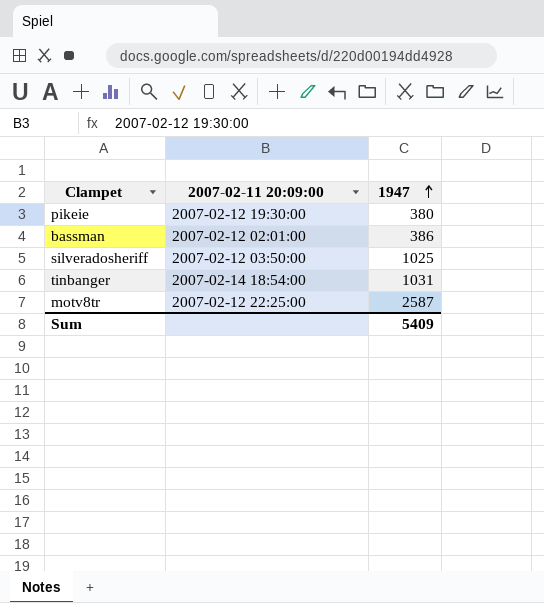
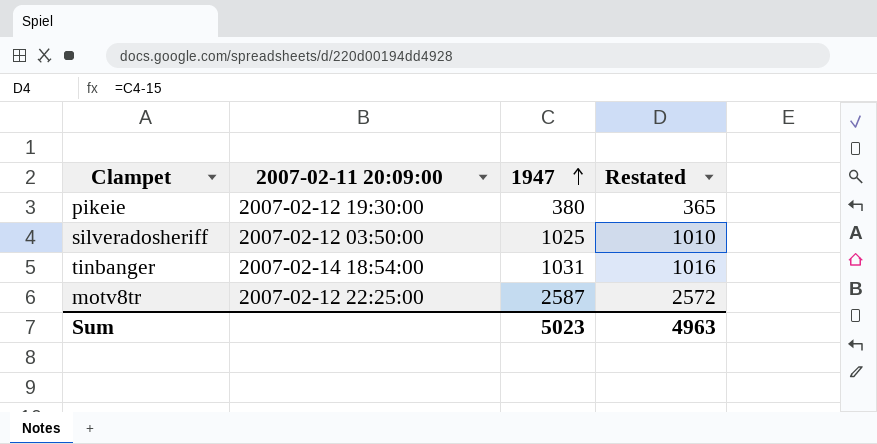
column Restated | formula: none -> [1947] - 15
row bassman: 2007-02-12 02:01:00 | 386 -> none
Sum | 1947: 5409 -> 5023

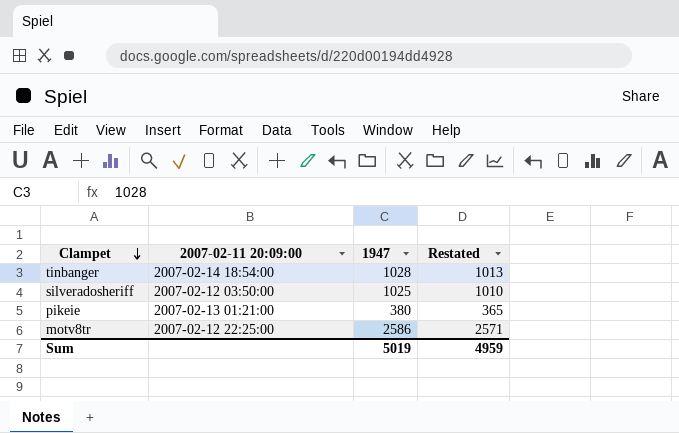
row order: 1947 ascending -> Clampet descending
tinbanger | 1947: 1031 -> 1028
tinbanger | Restated: 1016 -> 1013
pikeie | 2007-02-11 20:09:00: 2007-02-12 19:30:00 -> 2007-02-13 01:21:00
motv8tr | 1947: 2587 -> 2586
motv8tr | Restated: 2572 -> 2571
Sum | 1947: 5023 -> 5019
Sum | Restated: 4963 -> 4959

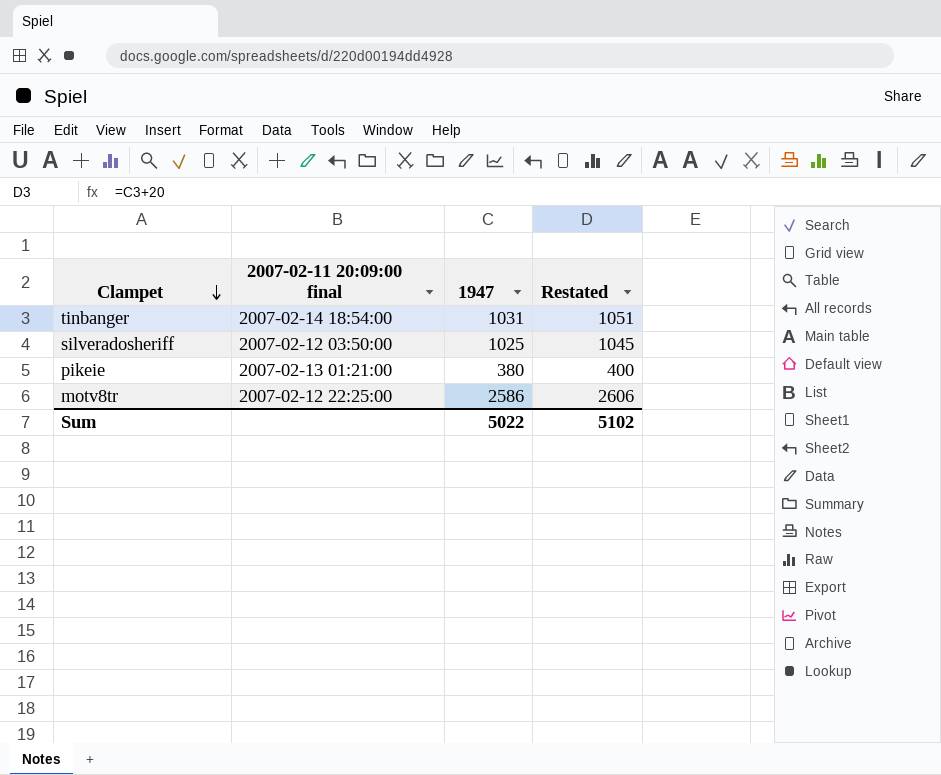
column name: 2007-02-11 20:09:00 -> 2007-02-11 20:09:00 final
column Restated | formula: [1947] - 15 -> [1947] + 20
tinbanger | 1947: 1028 -> 1031
Sum | 1947: 5019 -> 5022
Sum | Restated: 4959 -> 5102

